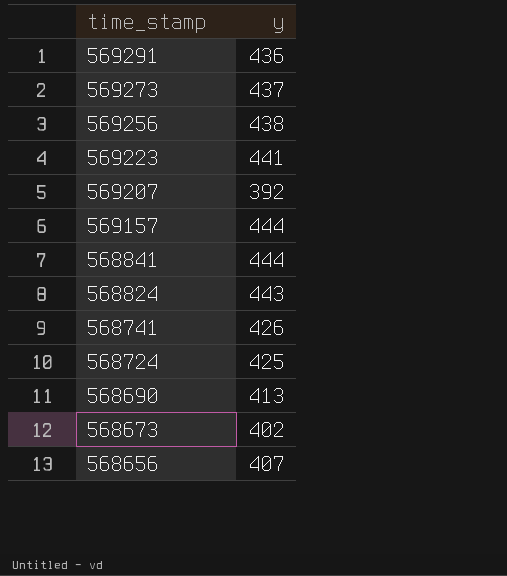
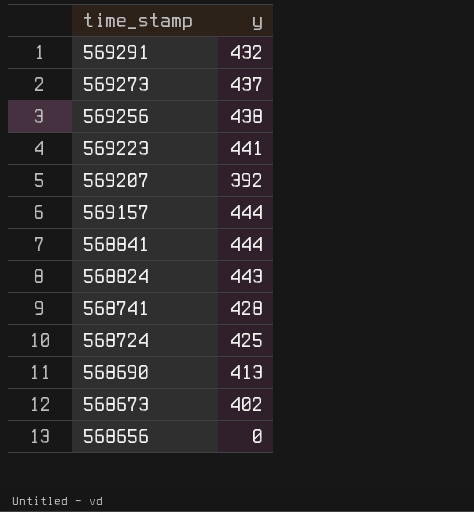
569291 | y: 436 -> 432
568741 | y: 426 -> 428
568656 | y: 407 -> 0

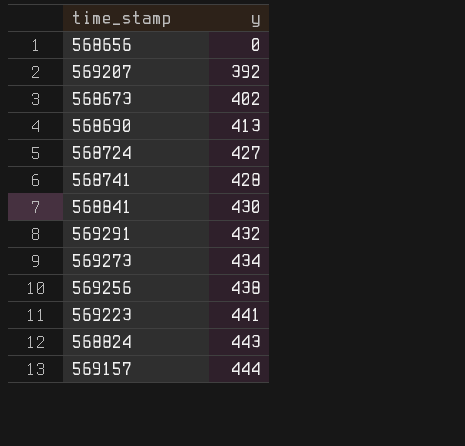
row order: time_stamp descending -> y ascending
568724 | y: 425 -> 427
568841 | y: 444 -> 430
569273 | y: 437 -> 434

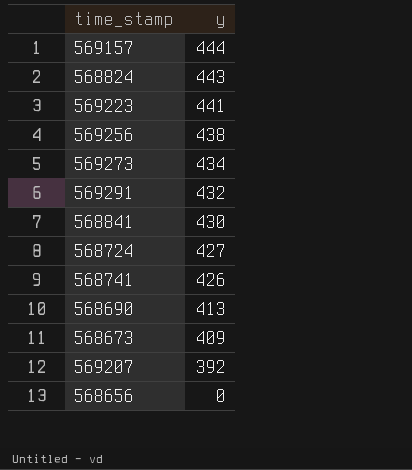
row order: y ascending -> y descending
568741 | y: 428 -> 426
568673 | y: 402 -> 409

